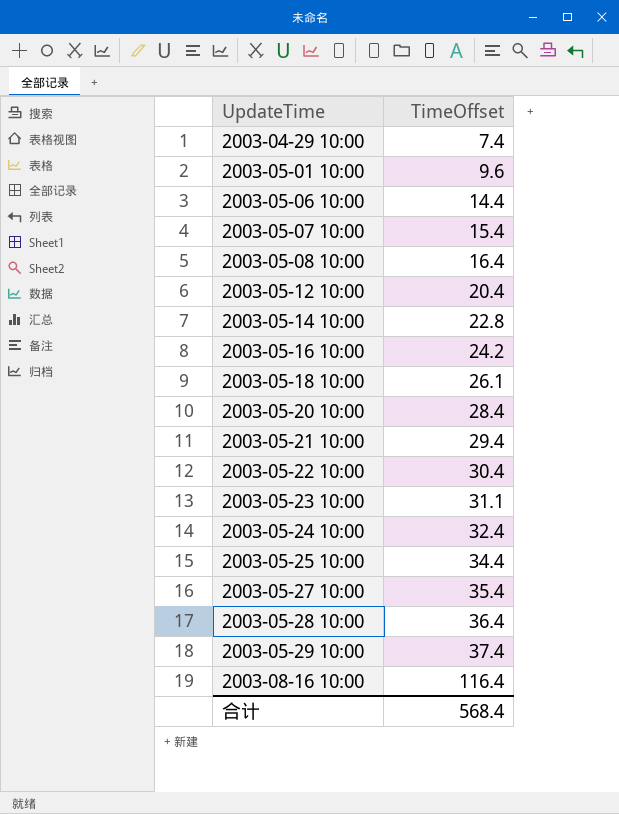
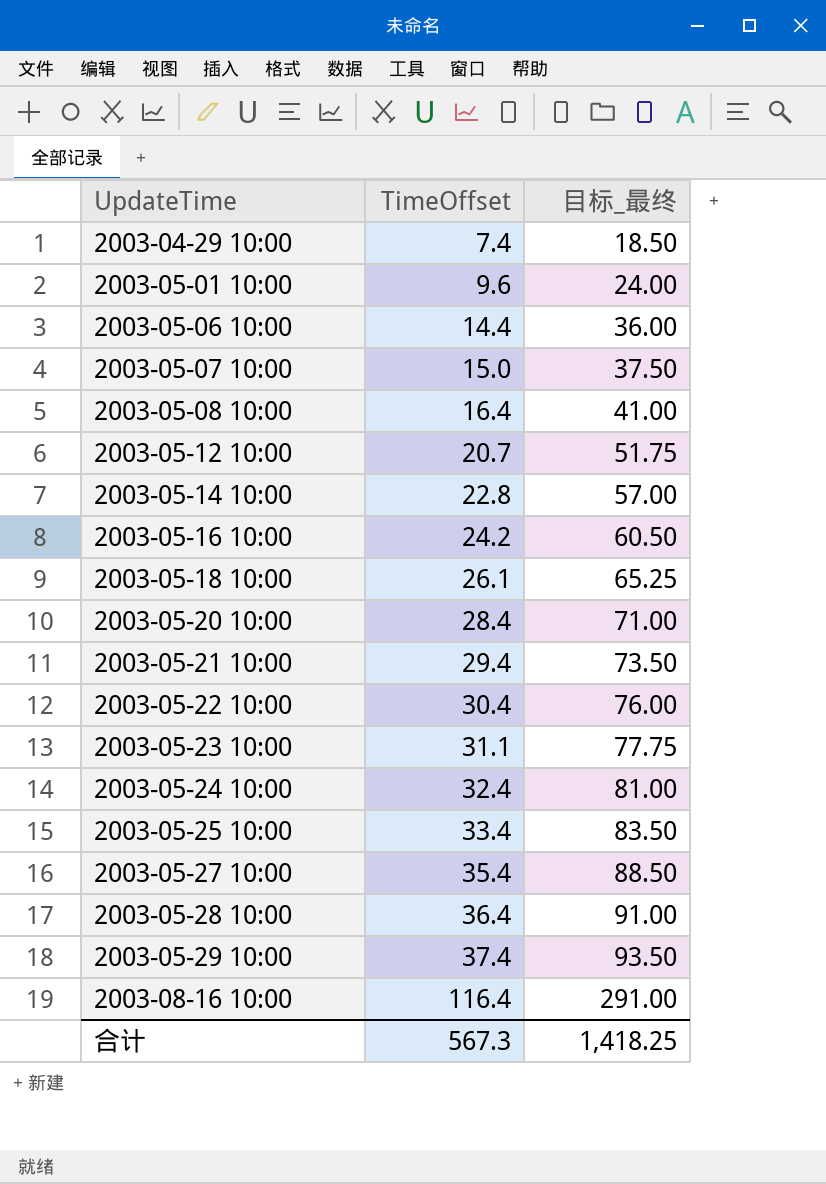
column 目标_最终 | formula: none -> [TimeOffset] * 2.5
2003-05-07 10:00 | TimeOffset: 15.4 -> 15.0
2003-05-12 10:00 | TimeOffset: 20.4 -> 20.7
2003-05-25 10:00 | TimeOffset: 34.4 -> 33.4
合计 | TimeOffset: 568.4 -> 567.3

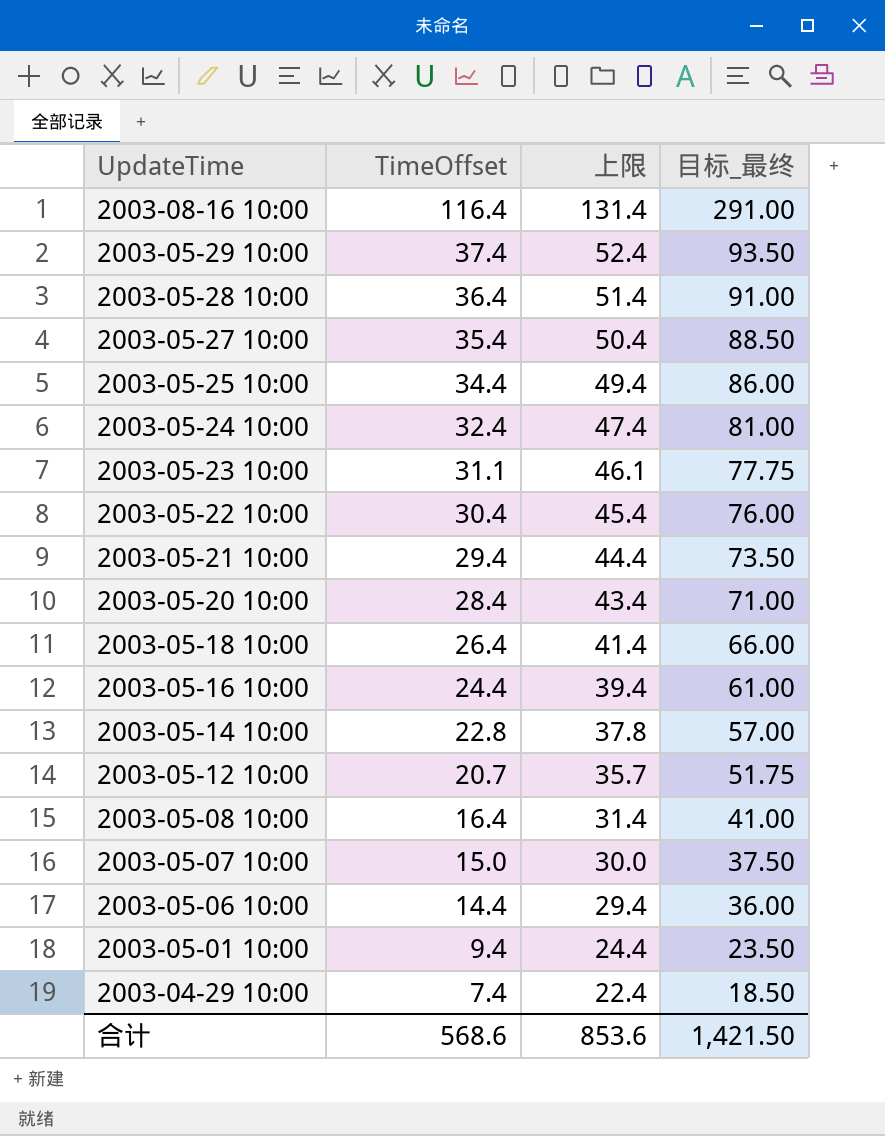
row order: UpdateTime ascending -> UpdateTime descending
column 上限 | formula: none -> [TimeOffset] + 15
2003-05-25 10:00 | TimeOffset: 33.4 -> 34.4
2003-05-25 10:00 | 目标_最终: 83.50 -> 86.00
2003-05-18 10:00 | TimeOffset: 26.1 -> 26.4
2003-05-18 10:00 | 目标_最终: 65.25 -> 66.00
2003-05-16 10:00 | TimeOffset: 24.2 -> 24.4
2003-05-16 10:00 | 目标_最终: 60.50 -> 61.00
2003-05-01 10:00 | TimeOffset: 9.6 -> 9.4
2003-05-01 10:00 | 目标_最终: 24.00 -> 23.50
合计 | TimeOffset: 567.3 -> 568.6
合计 | 目标_最终: 1,418.25 -> 1,421.50

